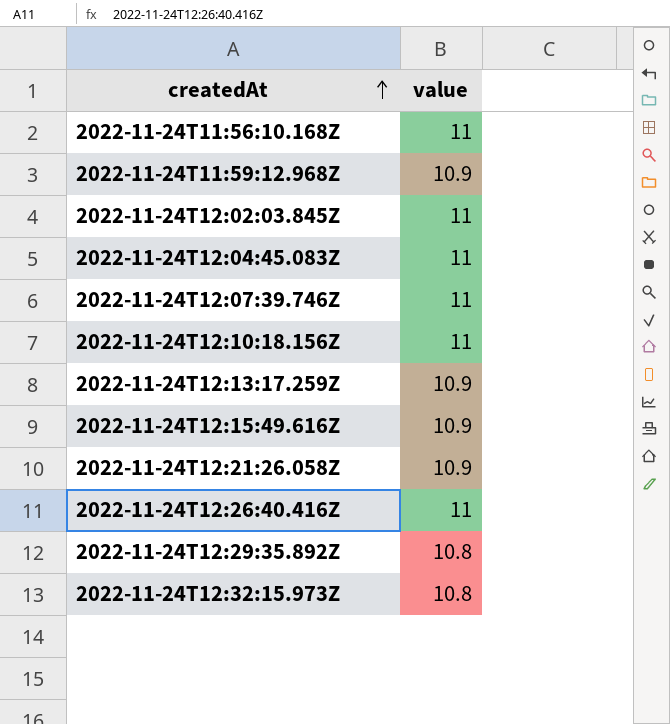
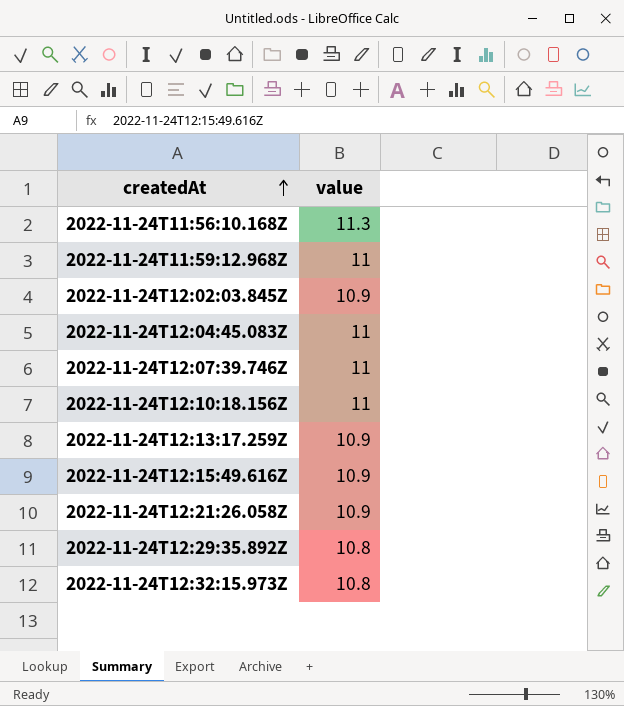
row 2022-11-24T12:26:40.416Z: 11 -> none
2022-11-24T11:56:10.168Z | value: 11 -> 11.3
2022-11-24T11:59:12.968Z | value: 10.9 -> 11
2022-11-24T12:02:03.845Z | value: 11 -> 10.9

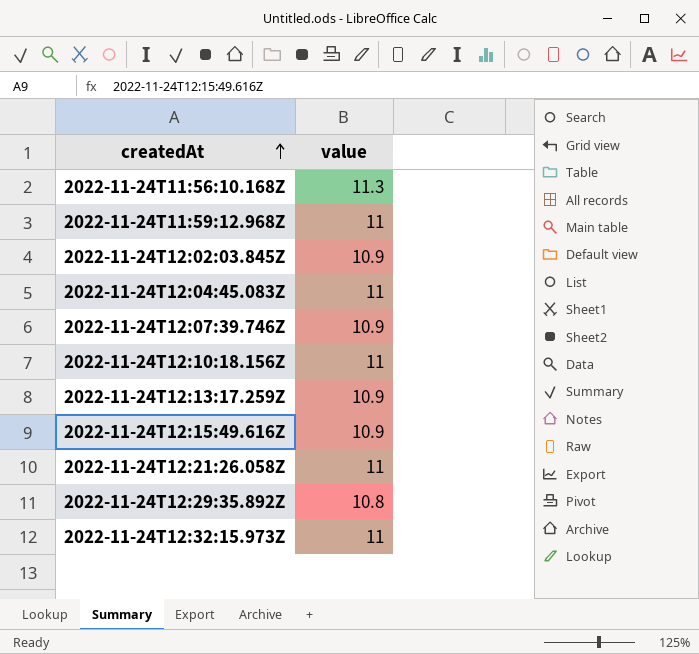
2022-11-24T12:07:39.746Z | value: 11 -> 10.9
2022-11-24T12:21:26.058Z | value: 10.9 -> 11
2022-11-24T12:32:15.973Z | value: 10.8 -> 11

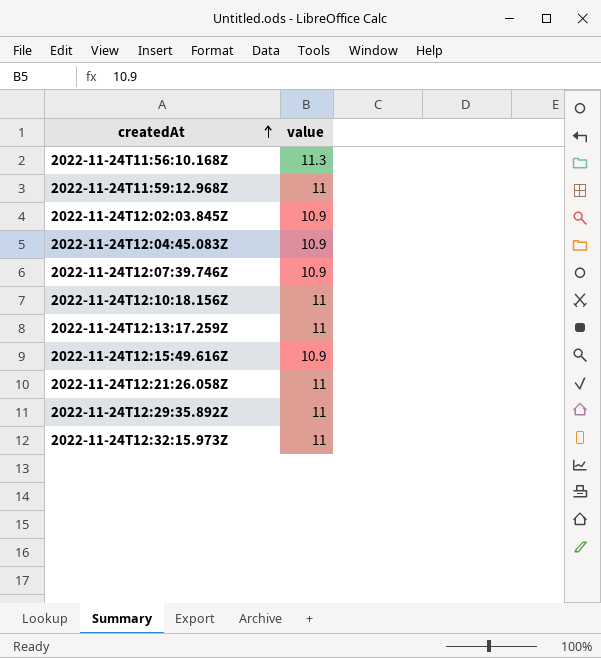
2022-11-24T12:04:45.083Z | value: 11 -> 10.9
2022-11-24T12:13:17.259Z | value: 10.9 -> 11
2022-11-24T12:29:35.892Z | value: 10.8 -> 11

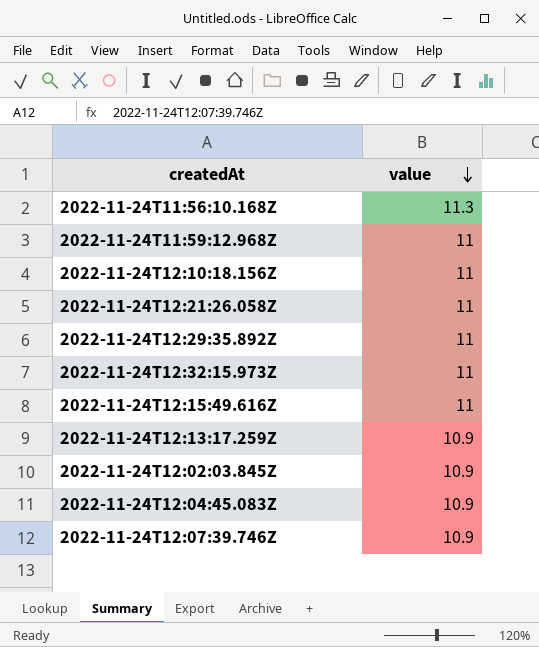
row order: createdAt ascending -> value descending
2022-11-24T12:15:49.616Z | value: 10.9 -> 11
2022-11-24T12:13:17.259Z | value: 11 -> 10.9

